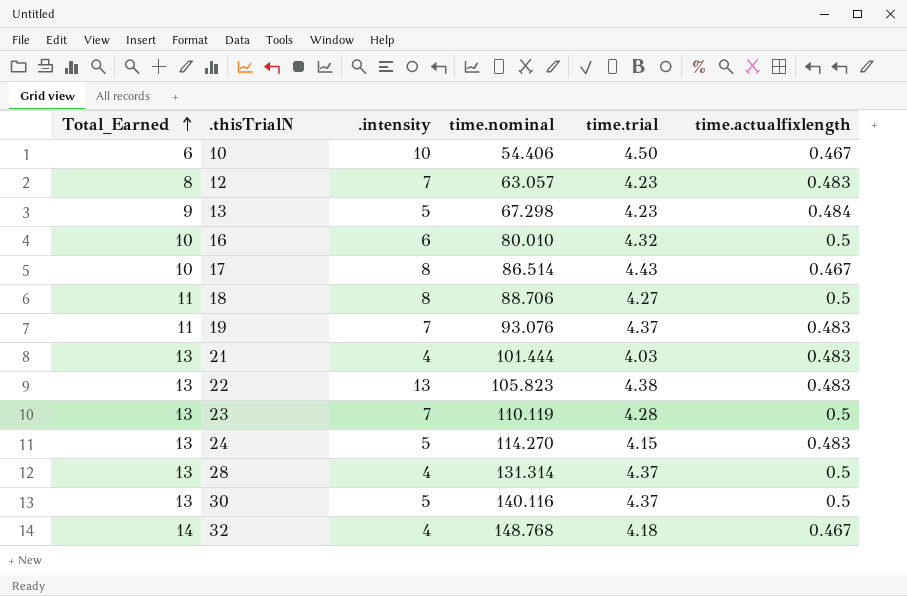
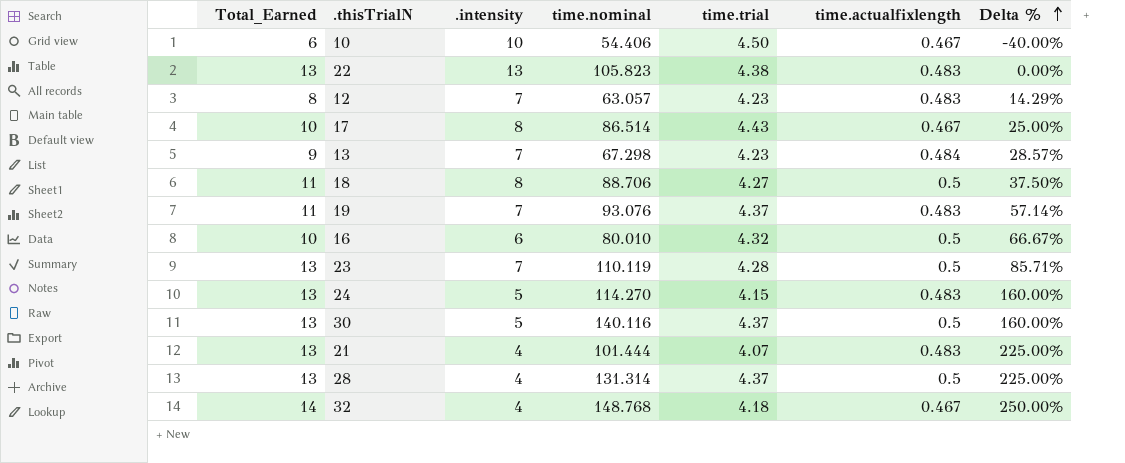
row order: Total_Earned ascending -> Delta % ascending
column Delta % | formula: none -> ([Total_Earned] - [.intensity]) / [.intensity]
13 | .intensity: 5 -> 7
21 | time.trial: 4.03 -> 4.07

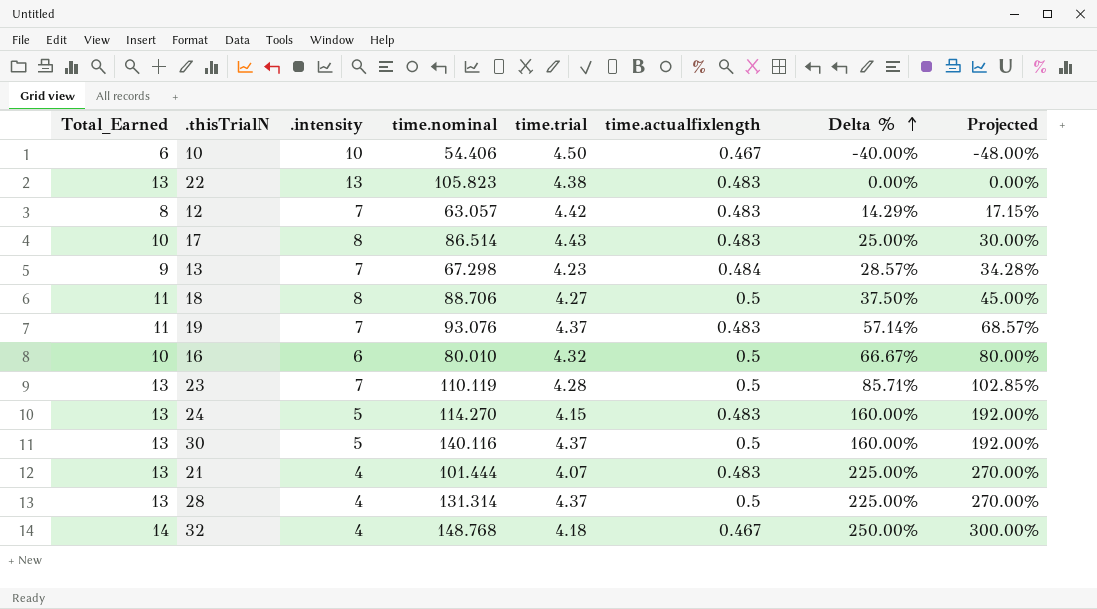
column Projected | formula: none -> [Delta %] * 1.2
12 | time.trial: 4.23 -> 4.42
17 | time.actualfixlength: 0.467 -> 0.483

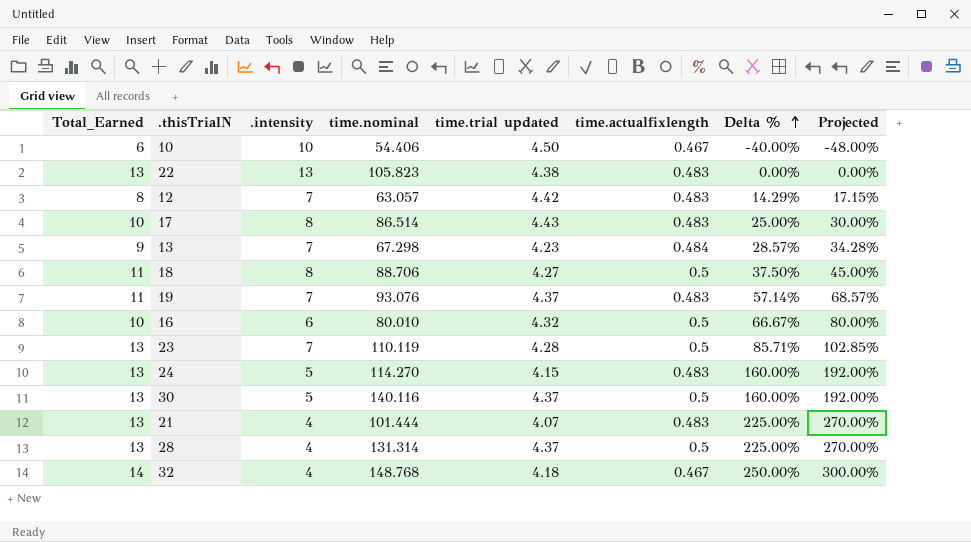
column name: time.trial -> time.trial updated

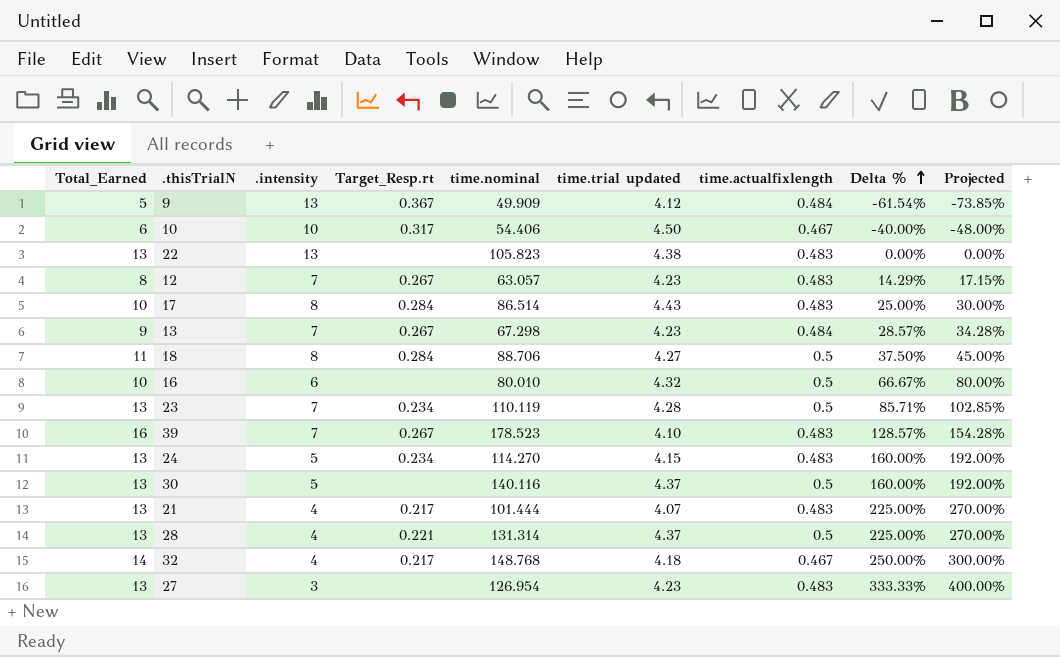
column Target_Resp.rt | position: none -> 4
row 19: 11 | 7 | 93.076 | 4.37 | 0.483 | 57.14% | 68.57% -> none
row 9: none -> 5 | 13 | 0.367 | 49.909 | 4.12 | 0.484 | -61.54% | -73.85%
12 | time.trial updated: 4.42 -> 4.23
row 39: none -> 16 | 7 | 0.267 | 178.523 | 4.10 | 0.483 | 128.57% | 154.28%
row 27: none -> 13 | 3 | none | 126.954 | 4.23 | 0.483 | 333.33% | 400.00%

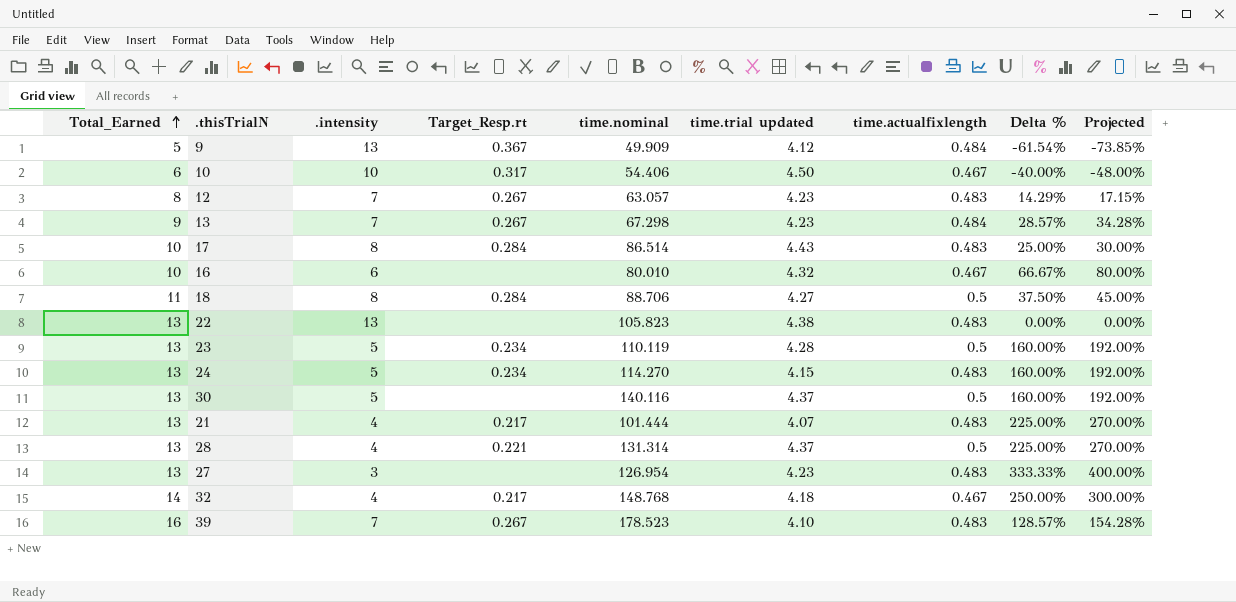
row order: Delta % ascending -> Total_Earned ascending
16 | time.actualfixlength: 0.5 -> 0.467
23 | .intensity: 7 -> 5
23 | Delta %: 85.71% -> 160.00%
23 | Projected: 102.85% -> 192.00%

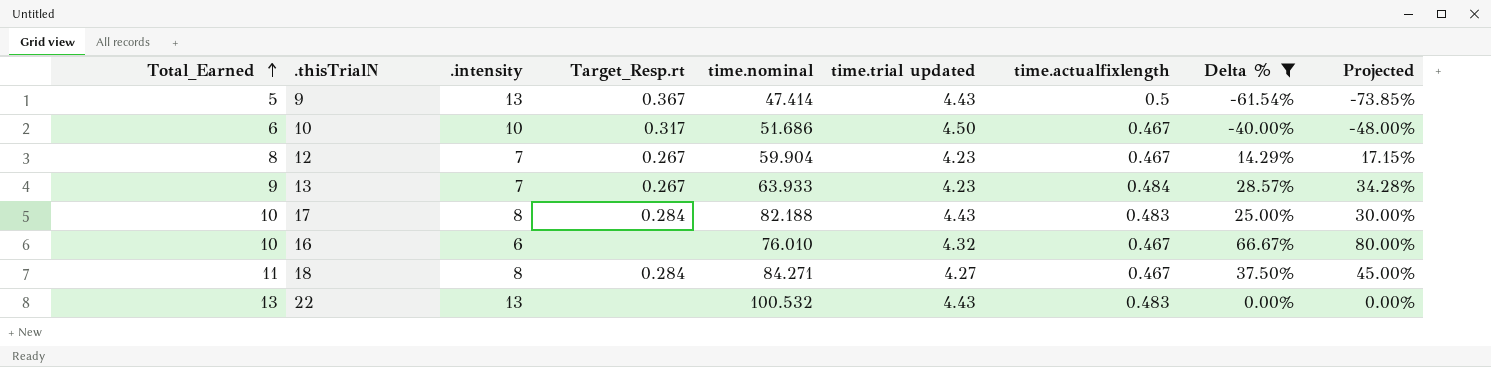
filter: none -> Delta % <= 66.67%
9 | time.nominal: 49.909 -> 47.414
9 | time.trial updated: 4.12 -> 4.43
9 | time.actualfixlength: 0.484 -> 0.5
10 | time.nominal: 54.406 -> 51.686
12 | time.nominal: 63.057 -> 59.904
12 | time.actualfixlength: 0.483 -> 0.467
13 | time.nominal: 67.298 -> 63.933
17 | time.nominal: 86.514 -> 82.188
16 | time.nominal: 80.010 -> 76.010
18 | time.nominal: 88.706 -> 84.271
18 | time.actualfixlength: 0.5 -> 0.467
22 | time.nominal: 105.823 -> 100.532
22 | time.trial updated: 4.38 -> 4.43

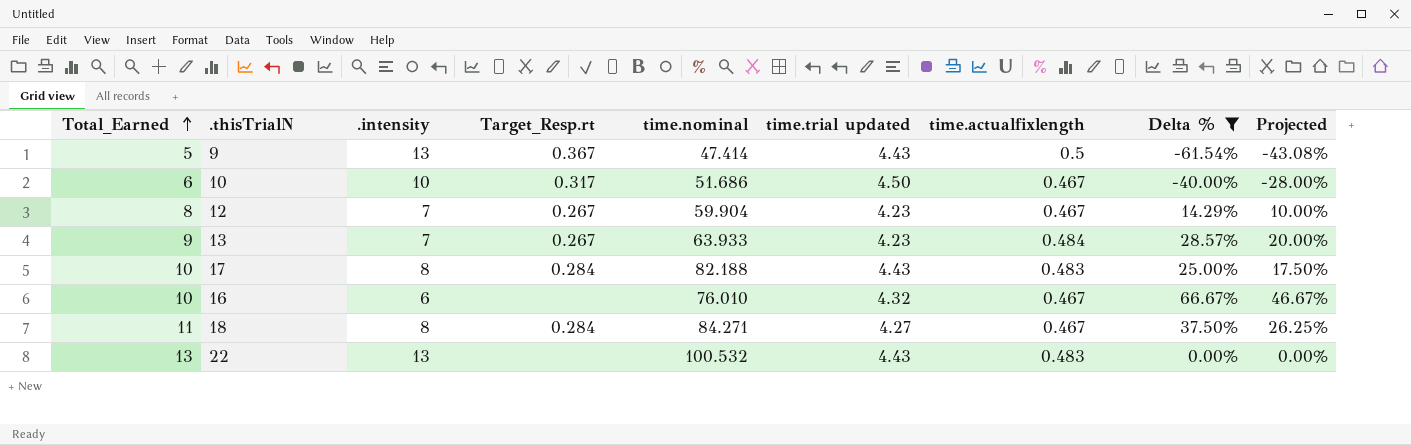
column Projected | formula: [Delta %] * 1.2 -> [Delta %] * 0.7

